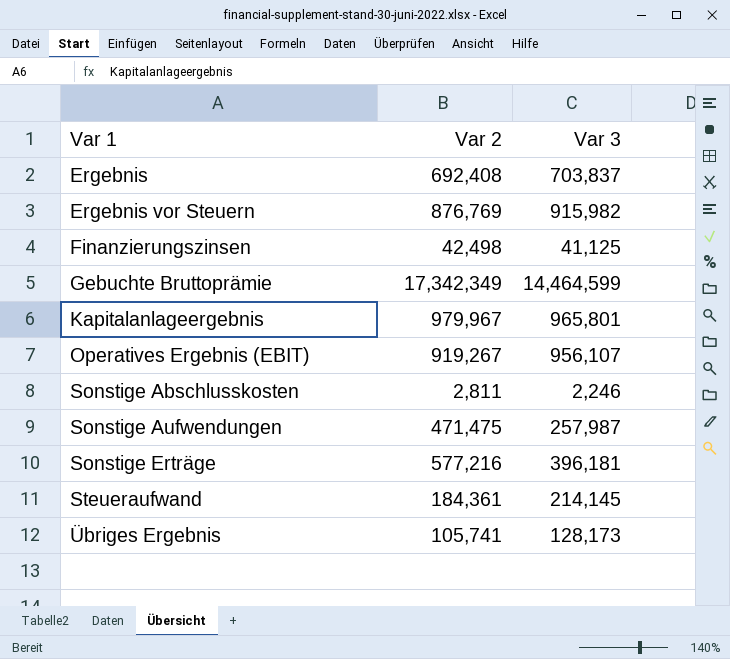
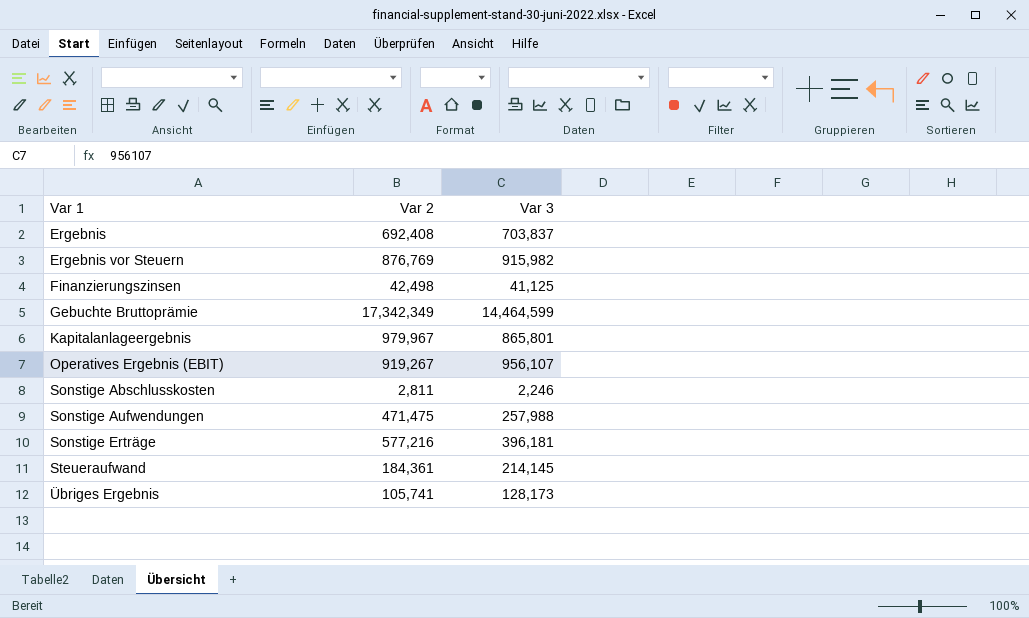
Kapitalanlageergebnis | Var 3: 965,801 -> 865,801
Sonstige Aufwendungen | Var 3: 257,987 -> 257,988

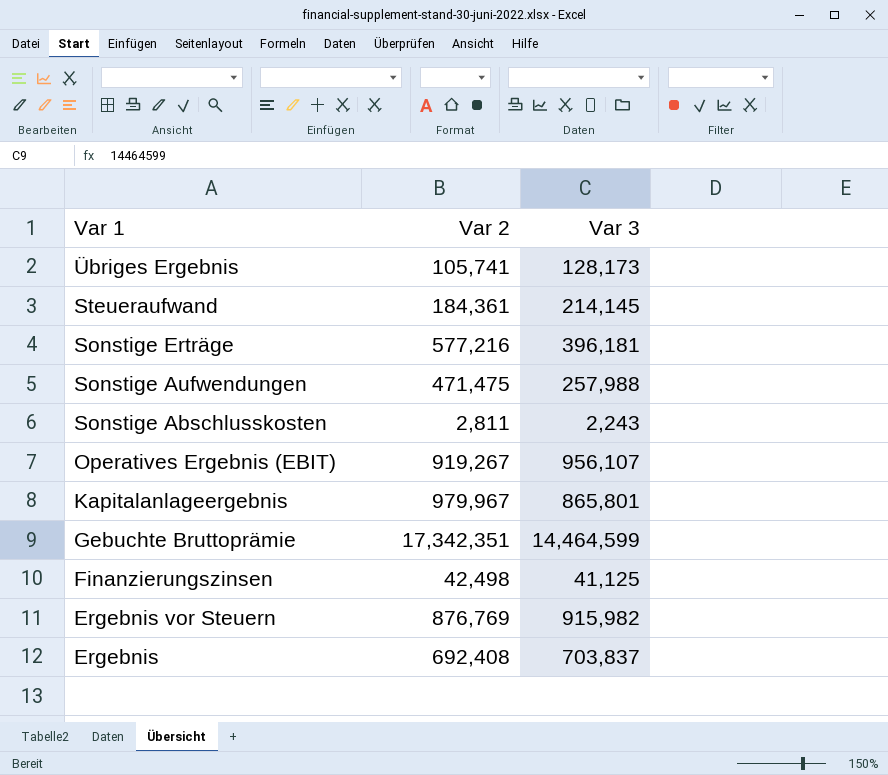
row order: Var 1 ascending -> Var 1 descending
Sonstige Abschlusskosten | Var 3: 2,246 -> 2,243
Gebuchte Bruttoprämie | Var 2: 17,342,349 -> 17,342,351

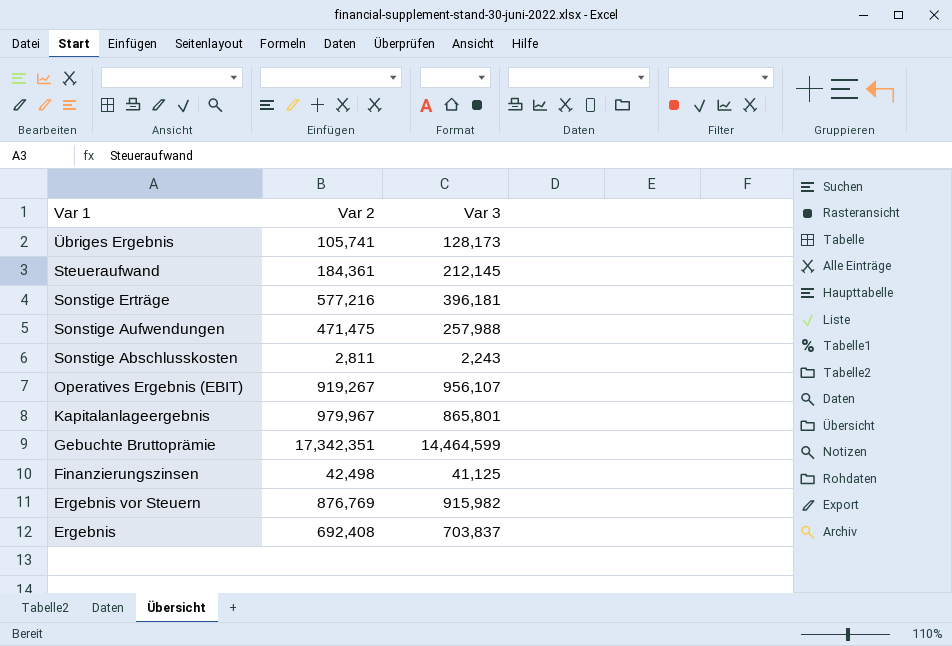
Steueraufwand | Var 3: 214,145 -> 212,145

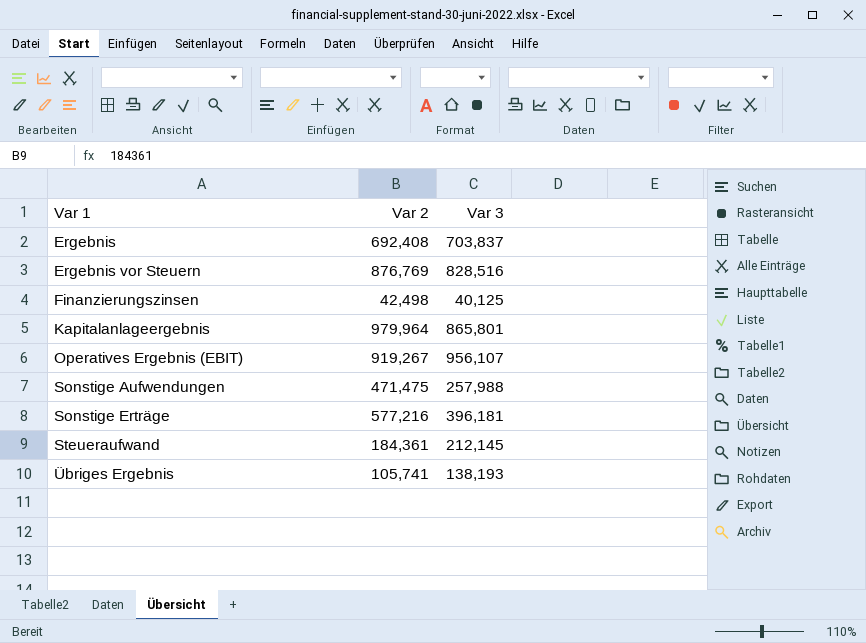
row order: Var 1 descending -> Var 1 ascending
row Sonstige Abschlusskosten: 2,811 | 2,243 -> none
row Gebuchte Bruttoprämie: 17,342,351 | 14,464,599 -> none
Ergebnis vor Steuern | Var 3: 915,982 -> 828,516
Finanzierungszinsen | Var 3: 41,125 -> 40,125
Kapitalanlageergebnis | Var 2: 979,967 -> 979,964
Übriges Ergebnis | Var 3: 128,173 -> 138,193

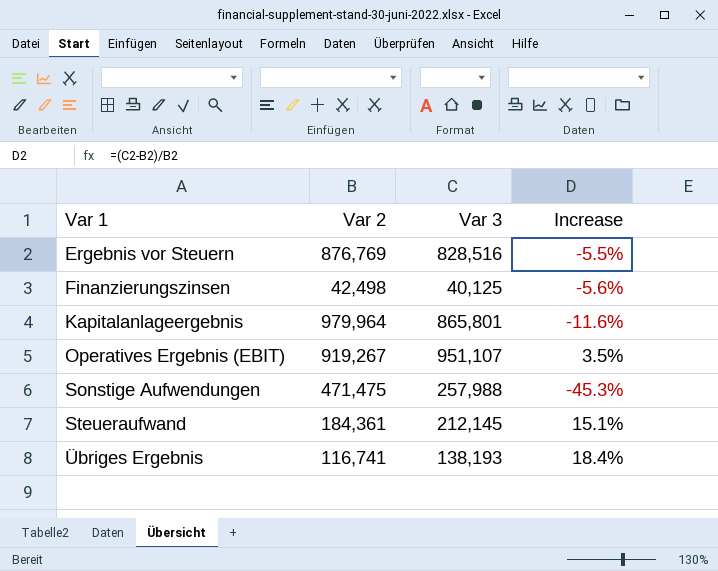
column Increase | formula: none -> ([Var 3] - [Var 2]) / [Var 2]
row Ergebnis: 692,408 | 703,837 -> none
row Sonstige Erträge: 577,216 | 396,181 -> none
Operatives Ergebnis (EBIT) | Var 3: 956,107 -> 951,107
Übriges Ergebnis | Var 2: 105,741 -> 116,741

